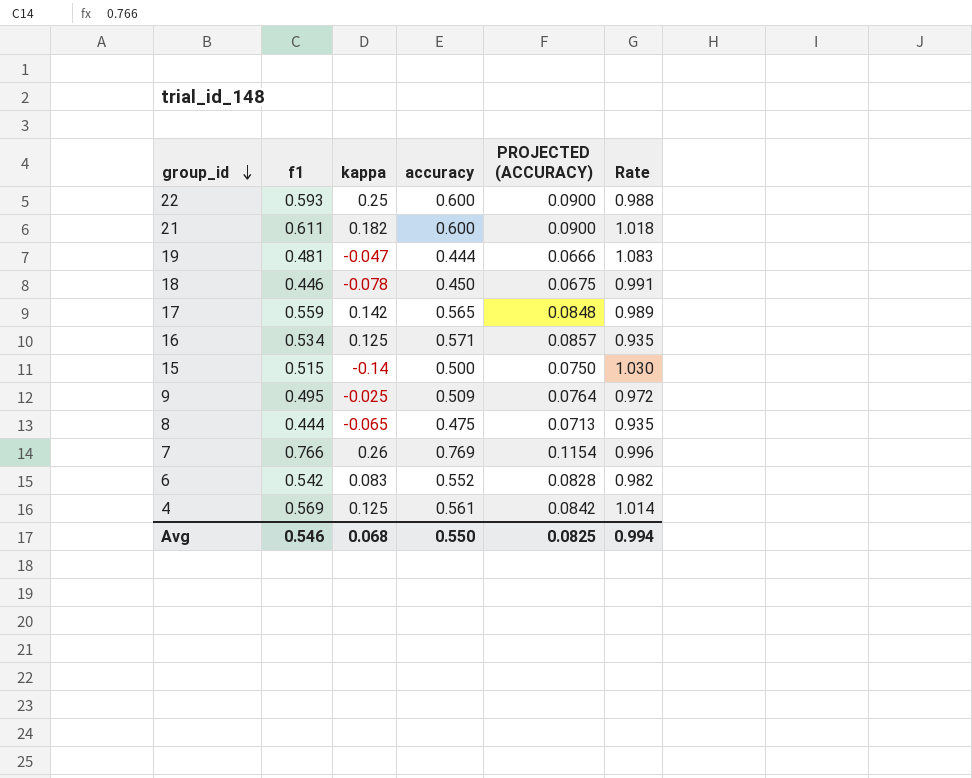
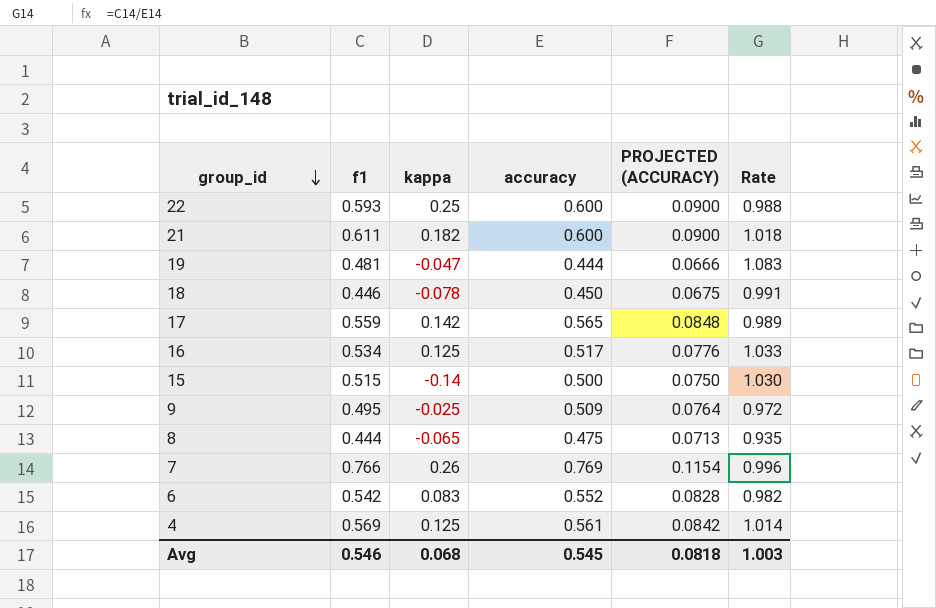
16 | accuracy: 0.571 -> 0.517
16 | PROJECTED (ACCURACY): 0.0857 -> 0.0776
16 | Rate: 0.935 -> 1.033
Avg | accuracy: 0.550 -> 0.545
Avg | PROJECTED (ACCURACY): 0.0825 -> 0.0818
Avg | Rate: 0.994 -> 1.003

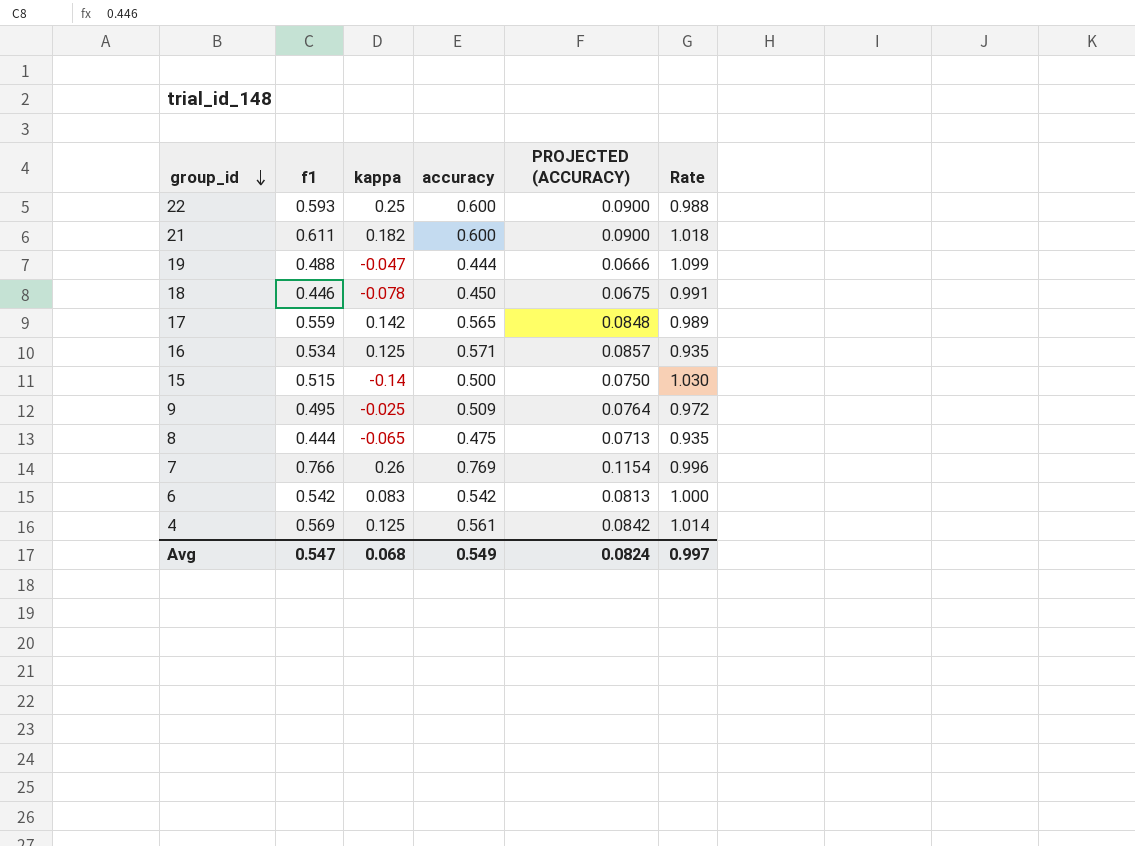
19 | f1: 0.481 -> 0.488
19 | Rate: 1.083 -> 1.099
16 | accuracy: 0.517 -> 0.571
16 | PROJECTED (ACCURACY): 0.0776 -> 0.0857
16 | Rate: 1.033 -> 0.935
6 | accuracy: 0.552 -> 0.542
6 | PROJECTED (ACCURACY): 0.0828 -> 0.0813
6 | Rate: 0.982 -> 1.000
Avg | f1: 0.546 -> 0.547
Avg | accuracy: 0.545 -> 0.549
Avg | PROJECTED (ACCURACY): 0.0818 -> 0.0824
Avg | Rate: 1.003 -> 0.997

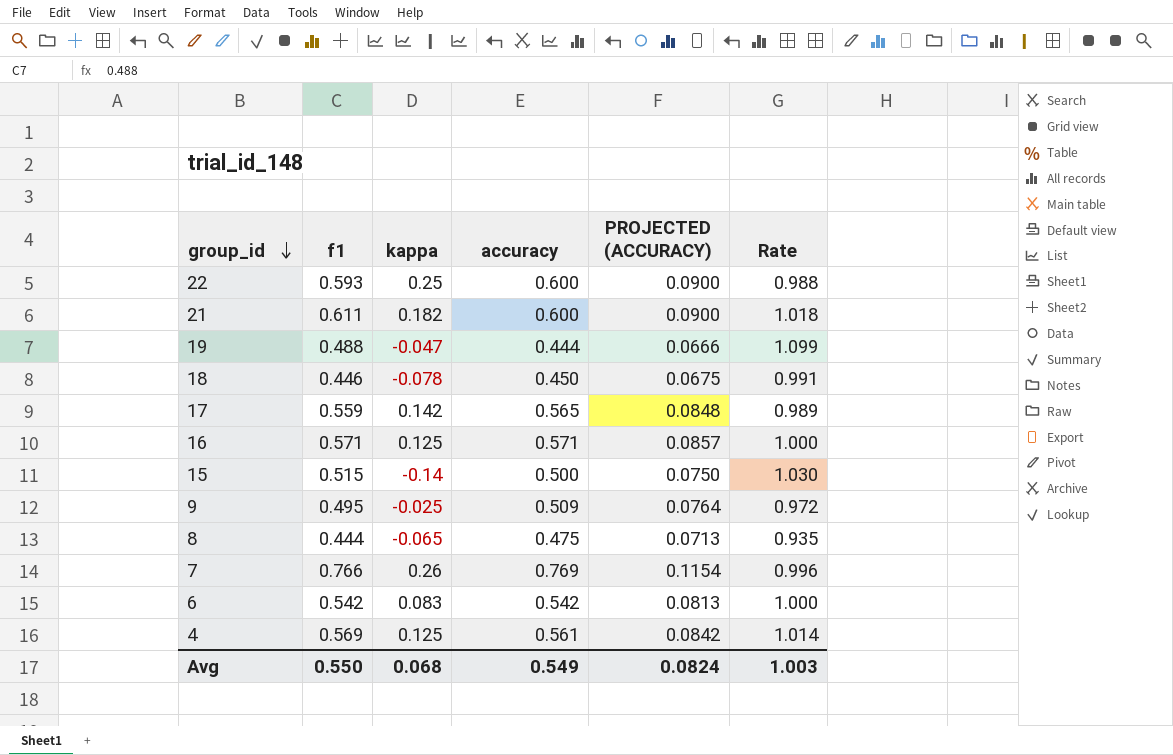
16 | f1: 0.534 -> 0.571
16 | Rate: 0.935 -> 1.000
Avg | f1: 0.547 -> 0.550
Avg | Rate: 0.997 -> 1.003

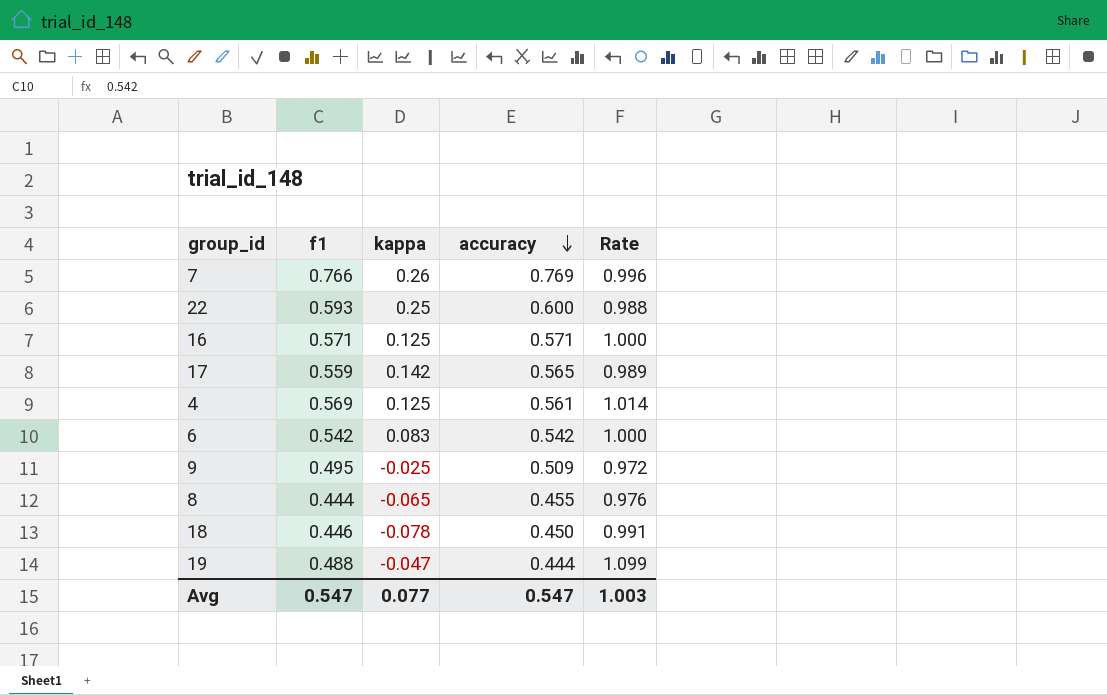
row order: group_id descending -> accuracy descending
column PROJECTED (ACCURACY) | formula: [accuracy] * 0.15 -> none
row 21: 0.611 | 0.182 | 0.600 | 0.0900 | 1.018 -> none
row 15: 0.515 | -0.14 | 0.500 | 0.0750 | 1.030 -> none
8 | accuracy: 0.475 -> 0.455
8 | Rate: 0.935 -> 0.976
Avg | f1: 0.550 -> 0.547
Avg | kappa: 0.068 -> 0.077
Avg | accuracy: 0.549 -> 0.547

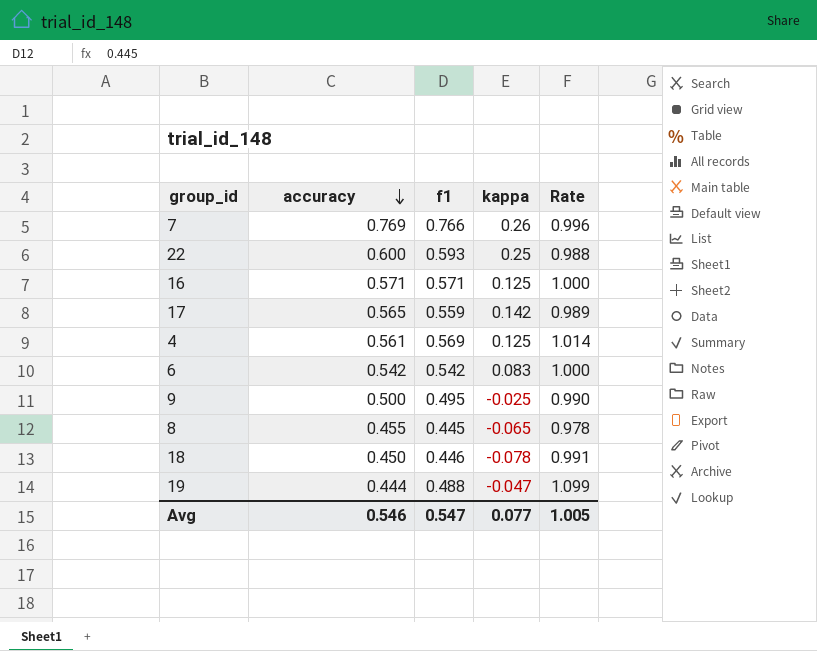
column accuracy | position: 4 -> 2
9 | accuracy: 0.509 -> 0.500
9 | Rate: 0.972 -> 0.990
8 | f1: 0.444 -> 0.445
8 | Rate: 0.976 -> 0.978
Avg | accuracy: 0.547 -> 0.546
Avg | Rate: 1.003 -> 1.005

